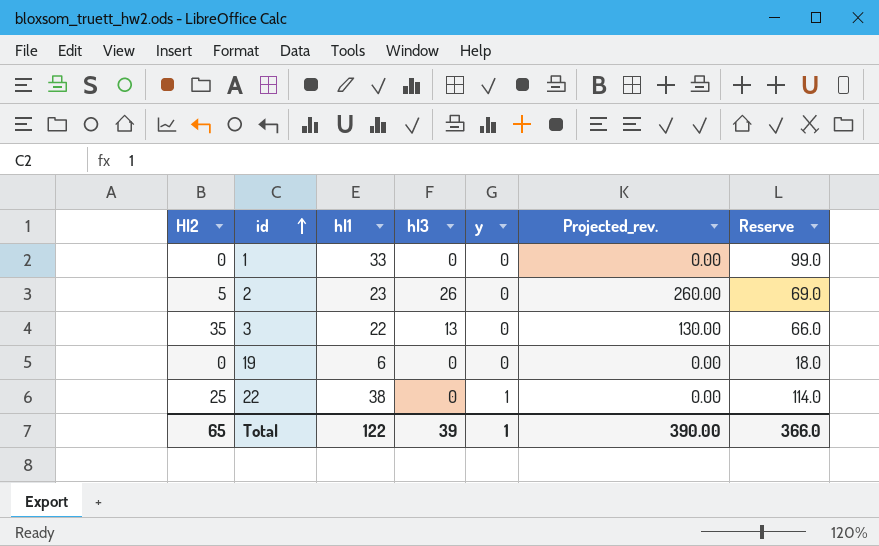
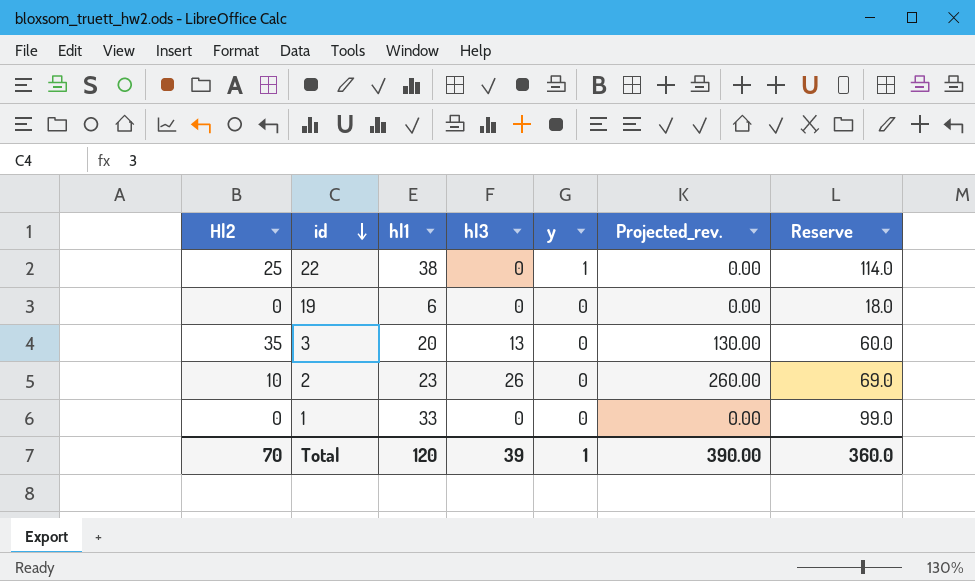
row order: id ascending -> id descending
3 | hl1: 22 -> 20
3 | Reserve: 66.0 -> 60.0
2 | Hl2: 5 -> 10
Total | Hl2: 65 -> 70
Total | hl1: 122 -> 120
Total | Reserve: 366.0 -> 360.0

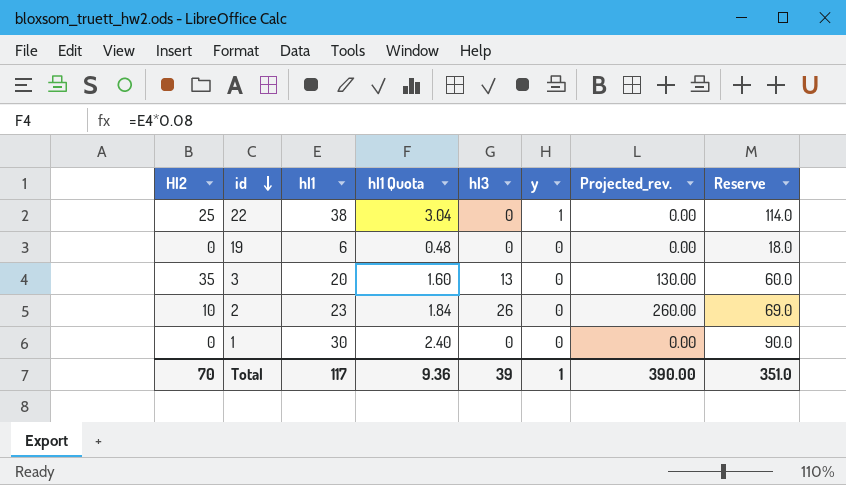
column hl1 Quota | formula: none -> [hl1] * 0.08
1 | hl1: 33 -> 30
1 | Reserve: 99.0 -> 90.0
Total | hl1: 120 -> 117
Total | Reserve: 360.0 -> 351.0

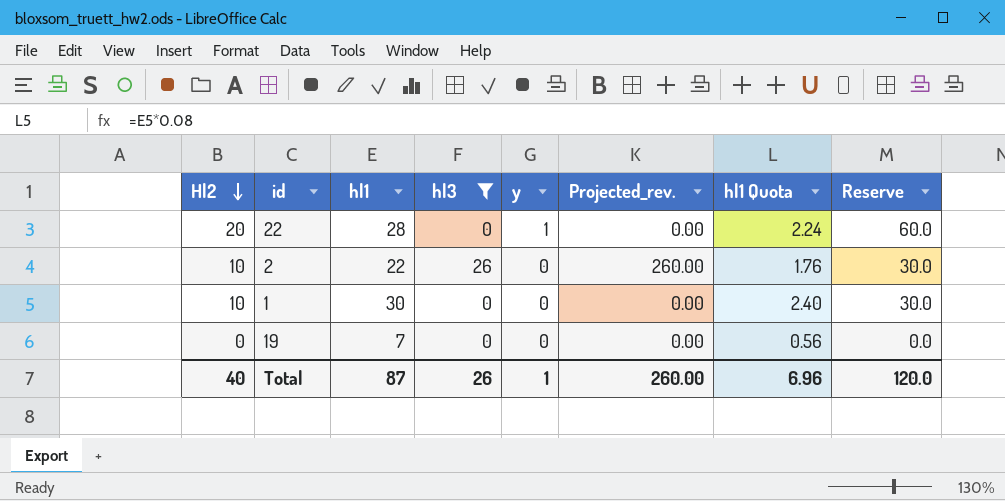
filter: none -> hl3 != 13
row order: id descending -> Hl2 descending
column hl1 Quota | position: 4 -> 7
column Reserve | formula: [hl1] * 3 -> [Hl2] * 3
22 | Hl2: 25 -> 20
22 | hl1: 38 -> 28
22 | hl1 Quota: 3.04 -> 2.24
2 | hl1: 23 -> 22
2 | hl1 Quota: 1.84 -> 1.76
1 | Hl2: 0 -> 10
19 | hl1: 6 -> 7
19 | hl1 Quota: 0.48 -> 0.56
Total | Hl2: 70 -> 40
Total | hl1: 117 -> 87
Total | hl3: 39 -> 26
Total | Projected_rev.: 390.00 -> 260.00
Total | hl1 Quota: 9.36 -> 6.96
Total | Reserve: 351.0 -> 120.0

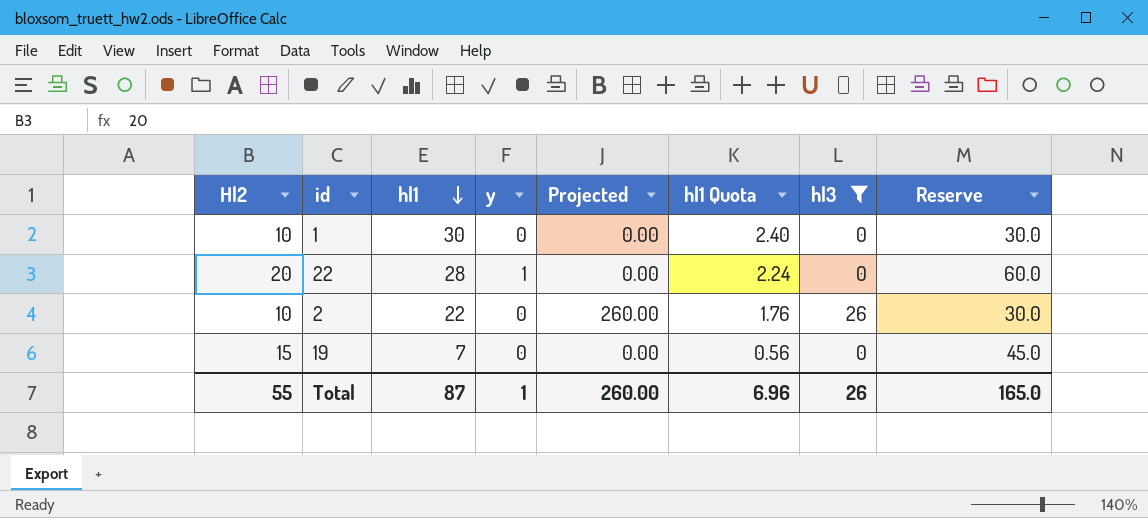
row order: Hl2 descending -> hl1 descending
column name: Projected_rev. -> Projected
column hl3 | position: 4 -> 7
19 | Hl2: 0 -> 15
19 | Reserve: 0.0 -> 45.0
Total | Hl2: 40 -> 55
Total | Reserve: 120.0 -> 165.0

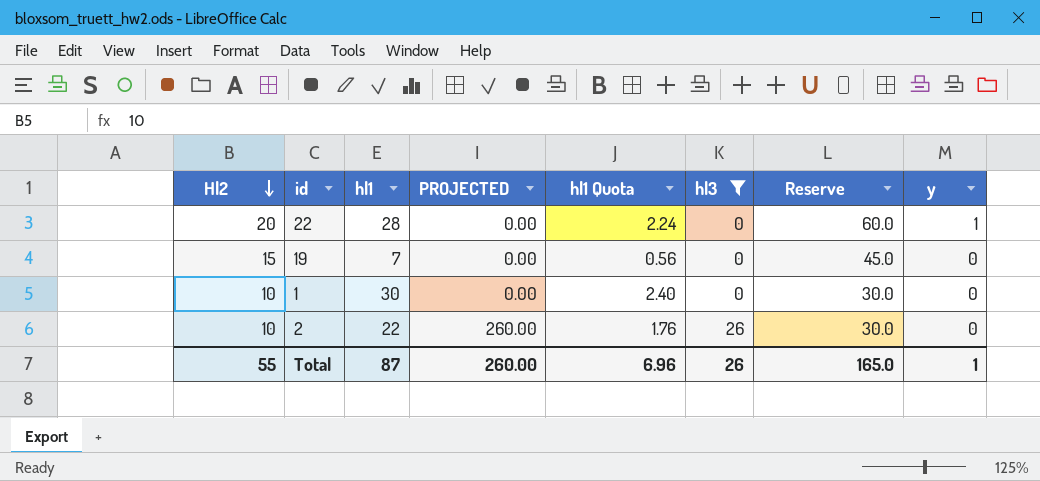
row order: hl1 descending -> Hl2 descending
column name: Projected -> PROJECTED
column y | position: 4 -> 8

